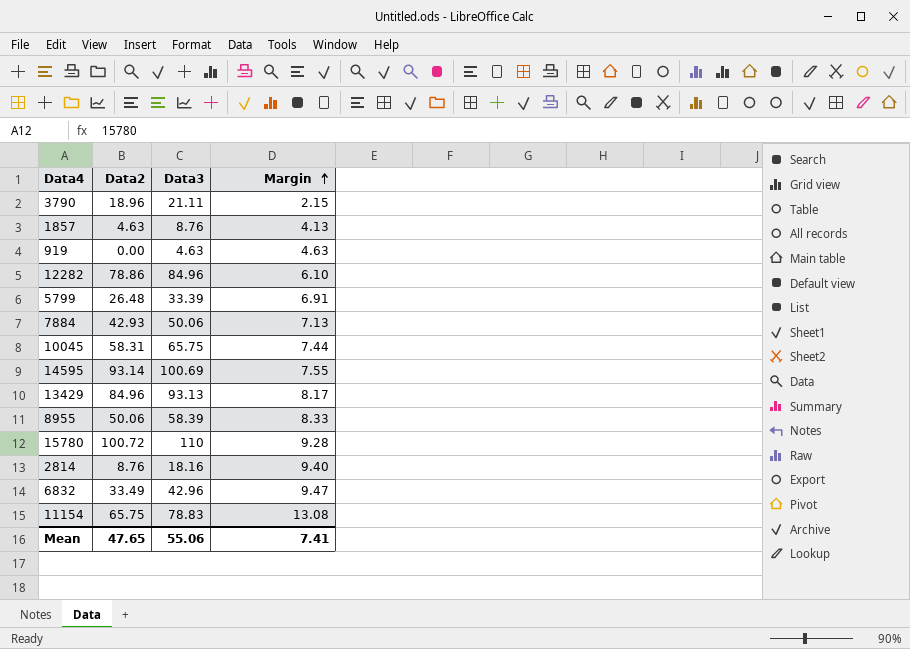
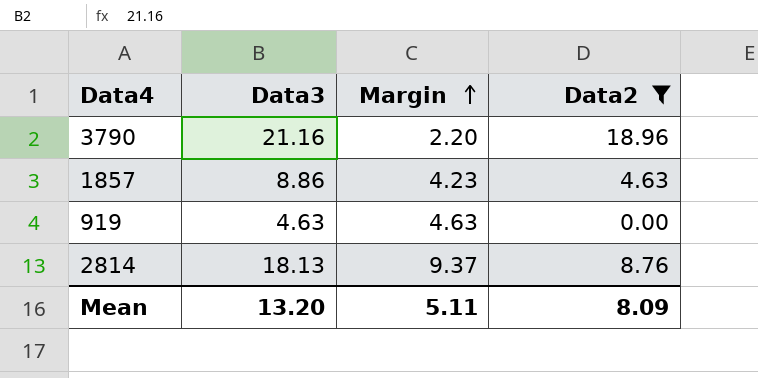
filter: none -> Data2 <= 18.96
column Data2 | position: 2 -> 4
3790 | Data3: 21.11 -> 21.16
3790 | Margin: 2.15 -> 2.20
1857 | Data3: 8.76 -> 8.86
1857 | Margin: 4.13 -> 4.23
2814 | Data3: 18.16 -> 18.13
2814 | Margin: 9.40 -> 9.37
Mean | Data3: 55.06 -> 13.20
Mean | Margin: 7.41 -> 5.11
Mean | Data2: 47.65 -> 8.09

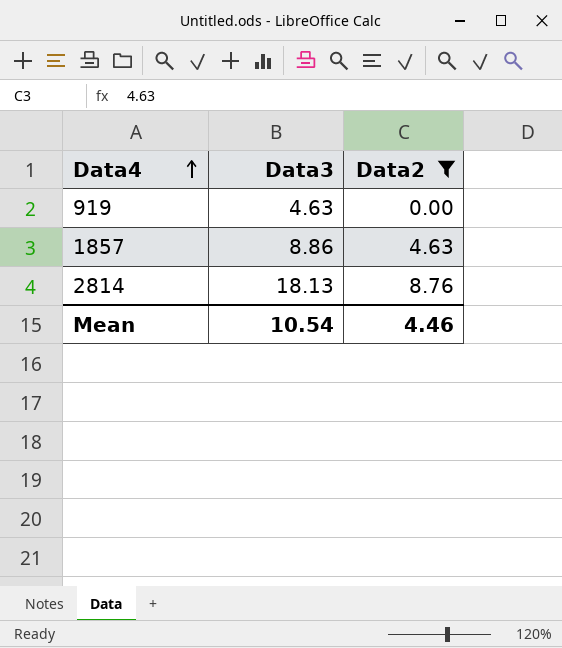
row order: Margin ascending -> Data4 ascending
column Margin | formula: [Data3] - [Data2] -> none
row 3790: 21.16 | 2.20 | 18.96 -> none
Mean | Data3: 13.20 -> 10.54
Mean | Data2: 8.09 -> 4.46

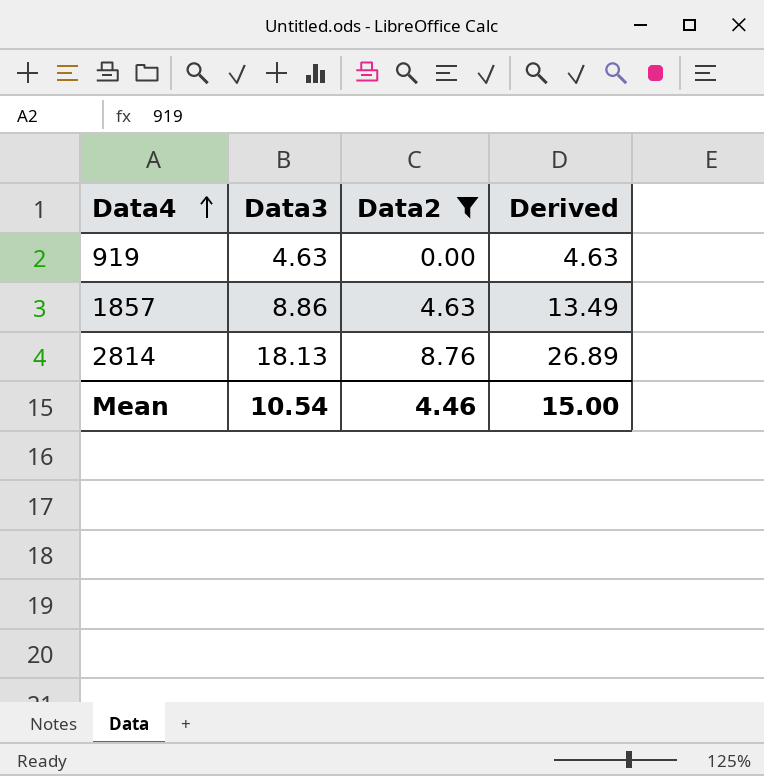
column Derived | formula: none -> [Data3] + [Data2]

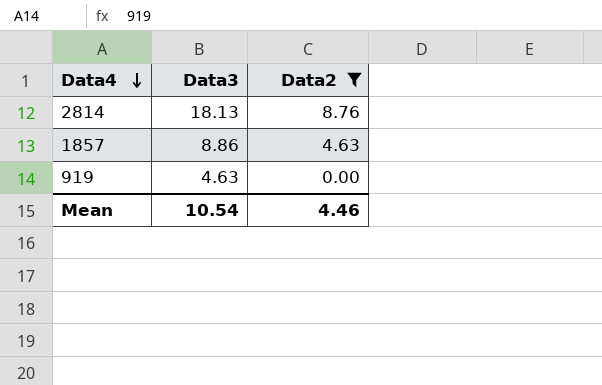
row order: Data4 ascending -> Data4 descending
column Derived | formula: [Data3] + [Data2] -> none

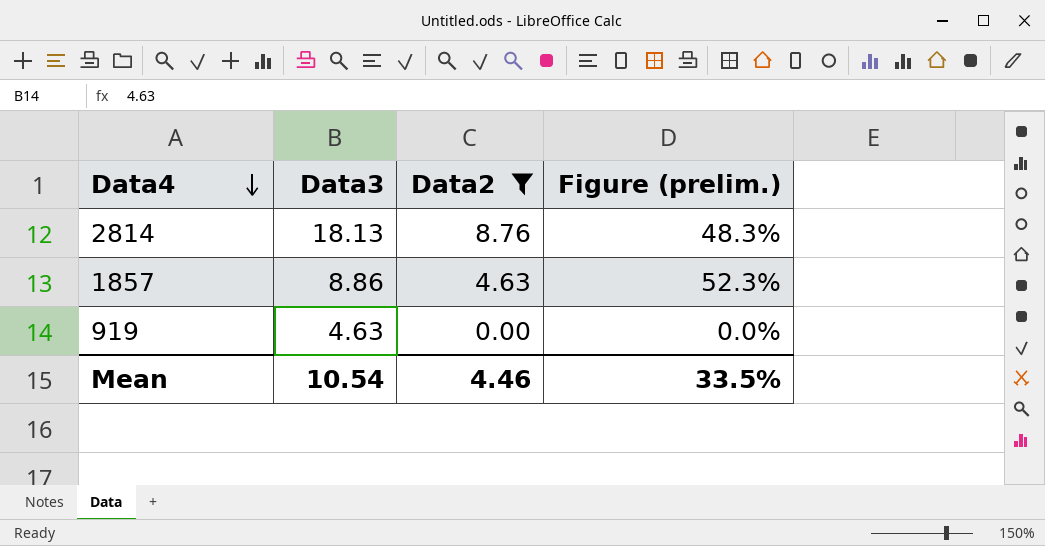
column Figure (prelim.) | formula: none -> [Data2] / [Data3]

